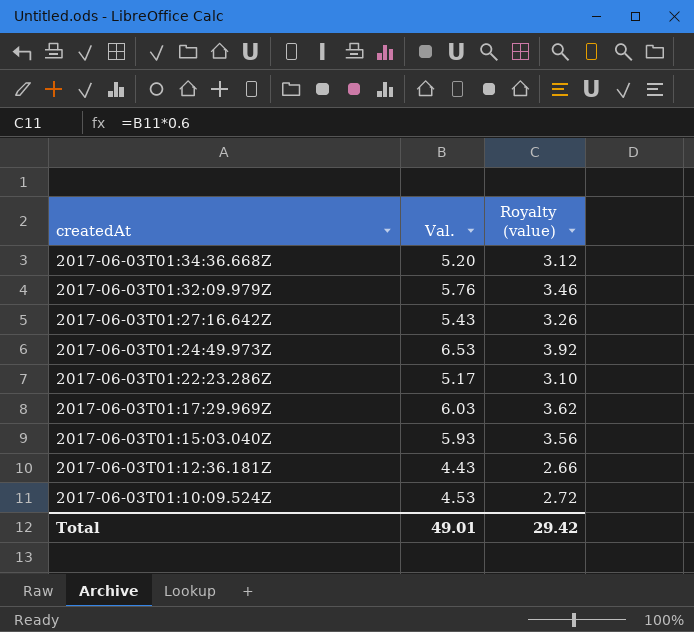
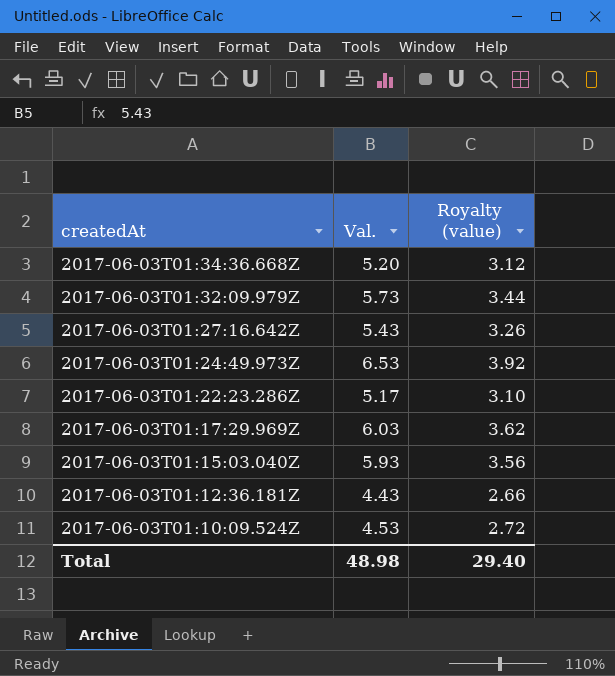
2017-06-03T01:32:09.979Z | Val.: 5.76 -> 5.73
2017-06-03T01:32:09.979Z | Royalty (value): 3.46 -> 3.44
Total | Val.: 49.01 -> 48.98
Total | Royalty (value): 29.42 -> 29.40

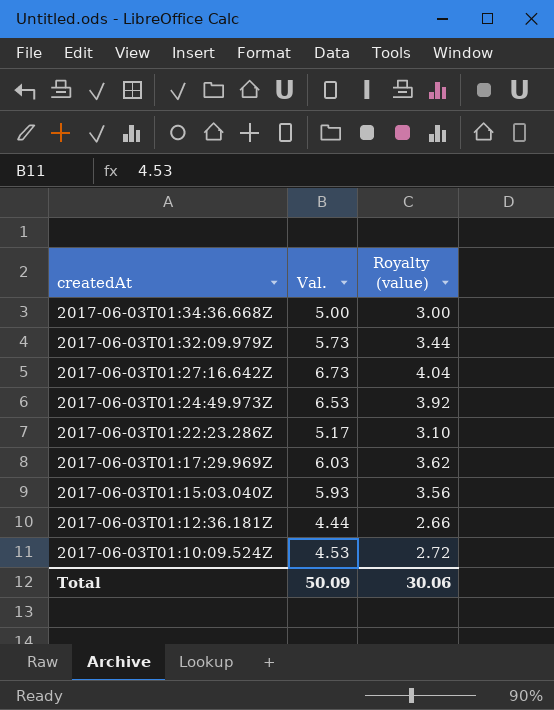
2017-06-03T01:34:36.668Z | Val.: 5.20 -> 5.00
2017-06-03T01:34:36.668Z | Royalty (value): 3.12 -> 3.00
2017-06-03T01:27:16.642Z | Val.: 5.43 -> 6.73
2017-06-03T01:27:16.642Z | Royalty (value): 3.26 -> 4.04
2017-06-03T01:12:36.181Z | Val.: 4.43 -> 4.44
Total | Val.: 48.98 -> 50.09
Total | Royalty (value): 29.40 -> 30.06

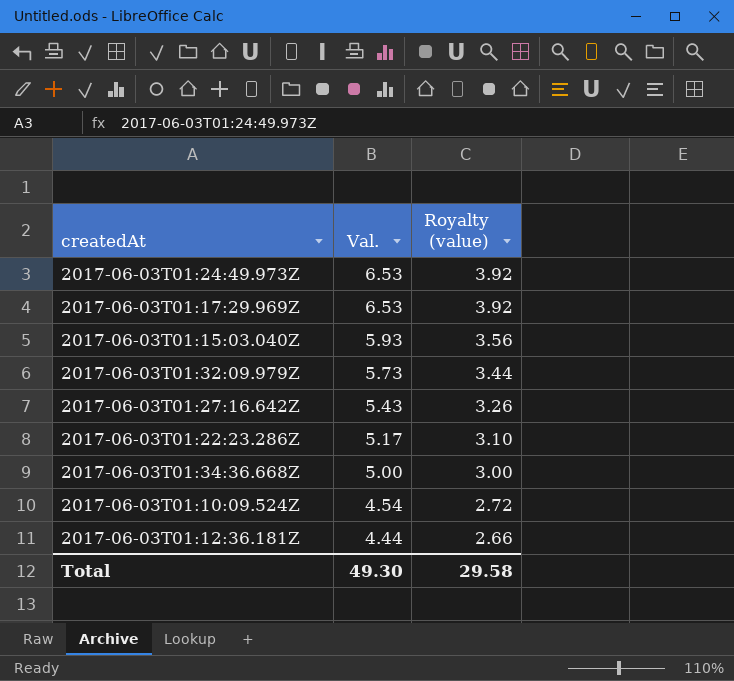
row order: createdAt descending -> Val. descending
2017-06-03T01:17:29.969Z | Val.: 6.03 -> 6.53
2017-06-03T01:17:29.969Z | Royalty (value): 3.62 -> 3.92
2017-06-03T01:27:16.642Z | Val.: 6.73 -> 5.43
2017-06-03T01:27:16.642Z | Royalty (value): 4.04 -> 3.26
2017-06-03T01:10:09.524Z | Val.: 4.53 -> 4.54
Total | Val.: 50.09 -> 49.30
Total | Royalty (value): 30.06 -> 29.58

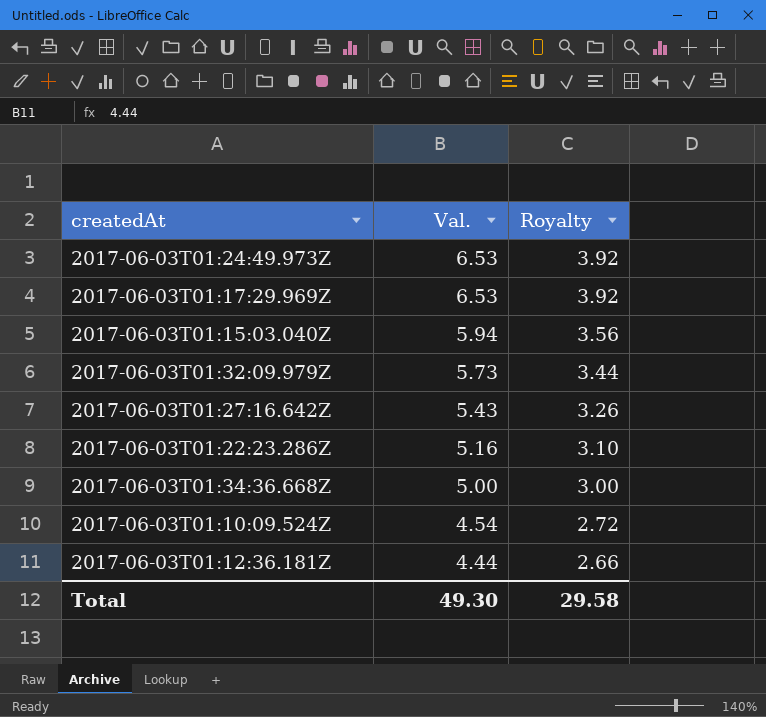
column name: Royalty (value) -> Royalty
2017-06-03T01:15:03.040Z | Val.: 5.93 -> 5.94
2017-06-03T01:22:23.286Z | Val.: 5.17 -> 5.16

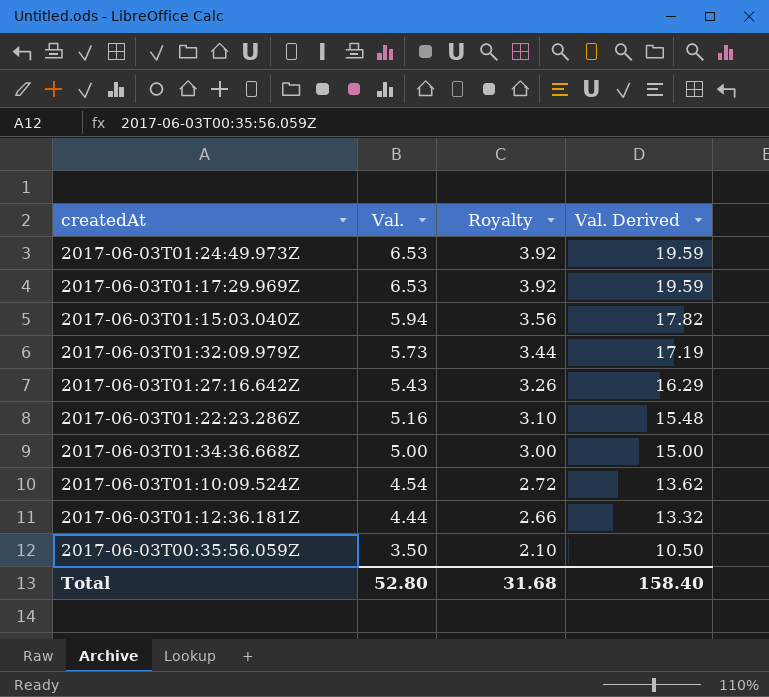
column Val. Derived | formula: none -> [Val.] * 3
row 2017-06-03T00:35:56.059Z: none -> 3.50 | 2.10 | 10.50
Total | Val.: 49.30 -> 52.80
Total | Royalty: 29.58 -> 31.68

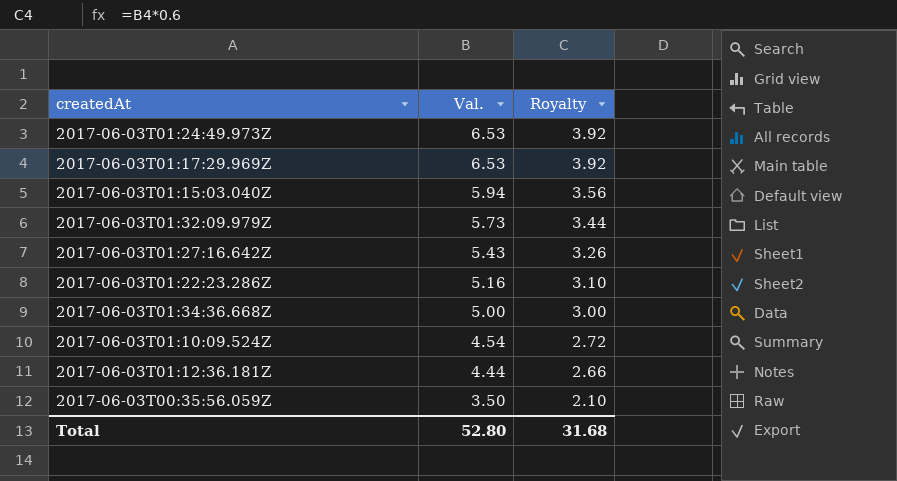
column Val. Derived | formula: [Val.] * 3 -> none

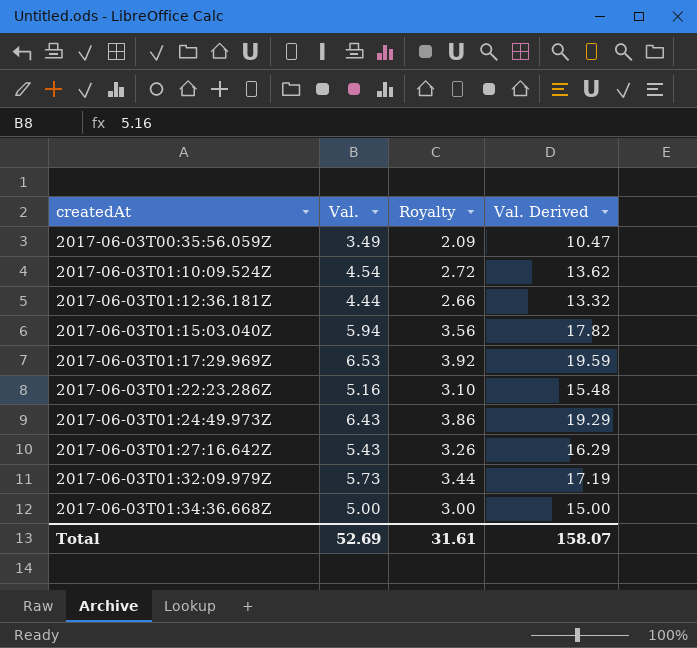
row order: Val. descending -> createdAt ascending
column Val. Derived | formula: none -> [Val.] * 3
2017-06-03T00:35:56.059Z | Val.: 3.50 -> 3.49
2017-06-03T00:35:56.059Z | Royalty: 2.10 -> 2.09
2017-06-03T01:24:49.973Z | Val.: 6.53 -> 6.43
2017-06-03T01:24:49.973Z | Royalty: 3.92 -> 3.86
Total | Val.: 52.80 -> 52.69
Total | Royalty: 31.68 -> 31.61

